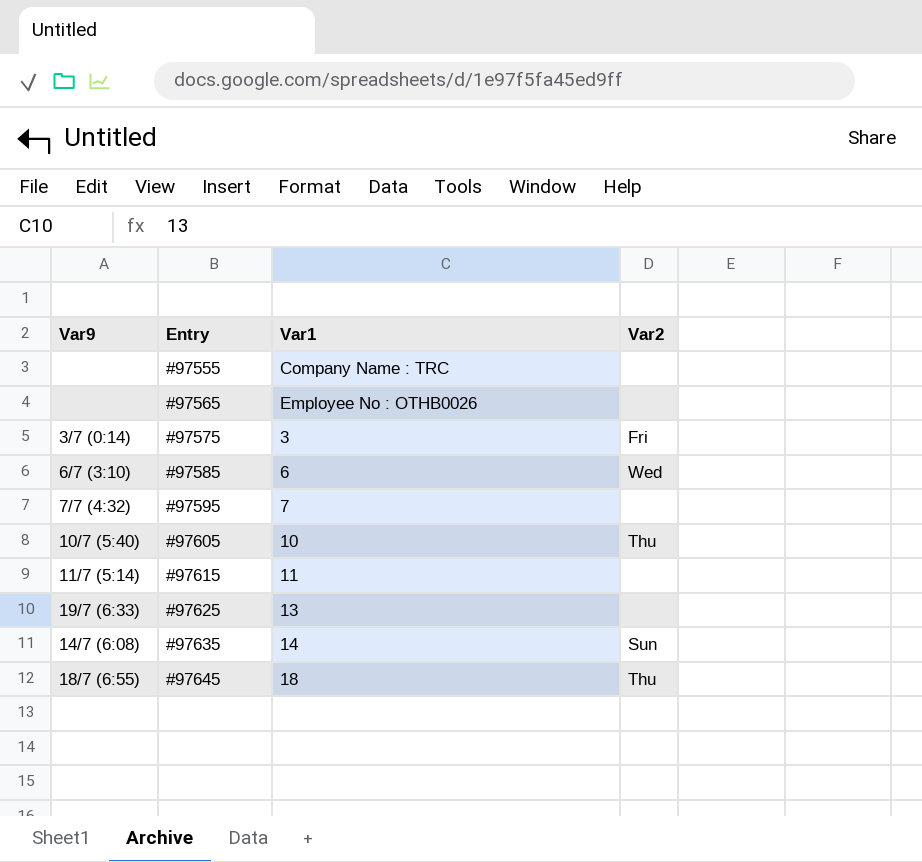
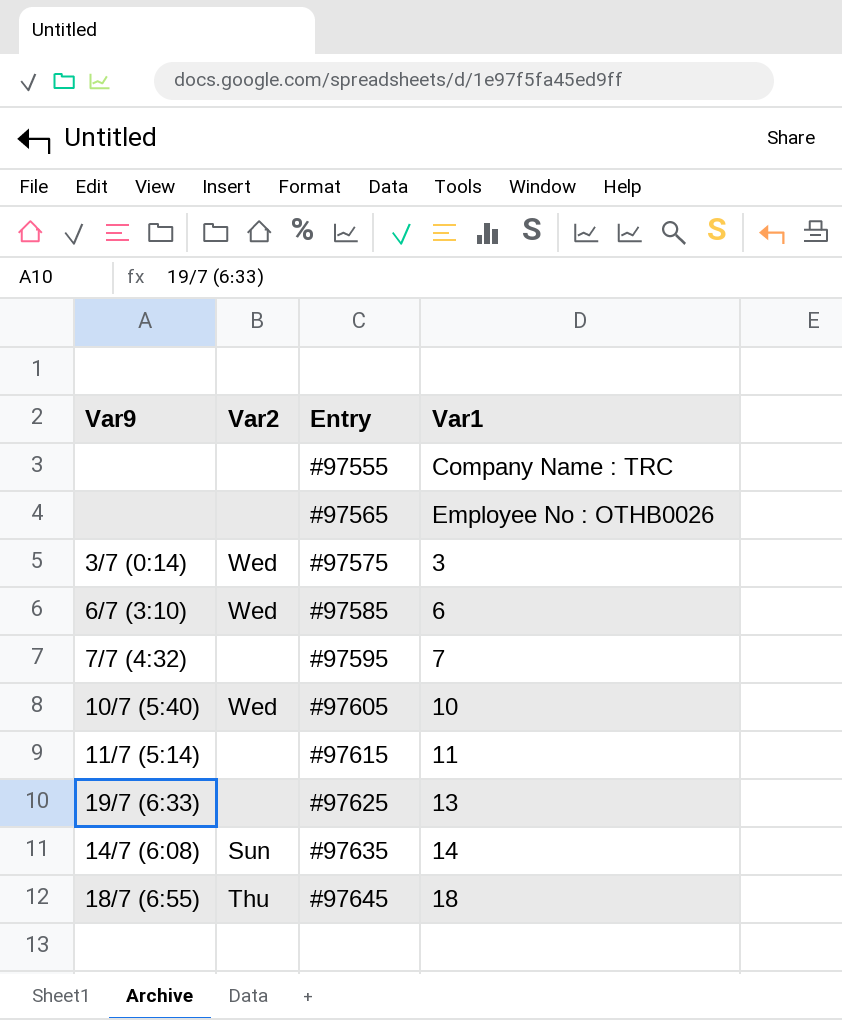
column Var2 | position: 4 -> 2
#97575 | Var2: Fri -> Wed
#97605 | Var2: Thu -> Wed

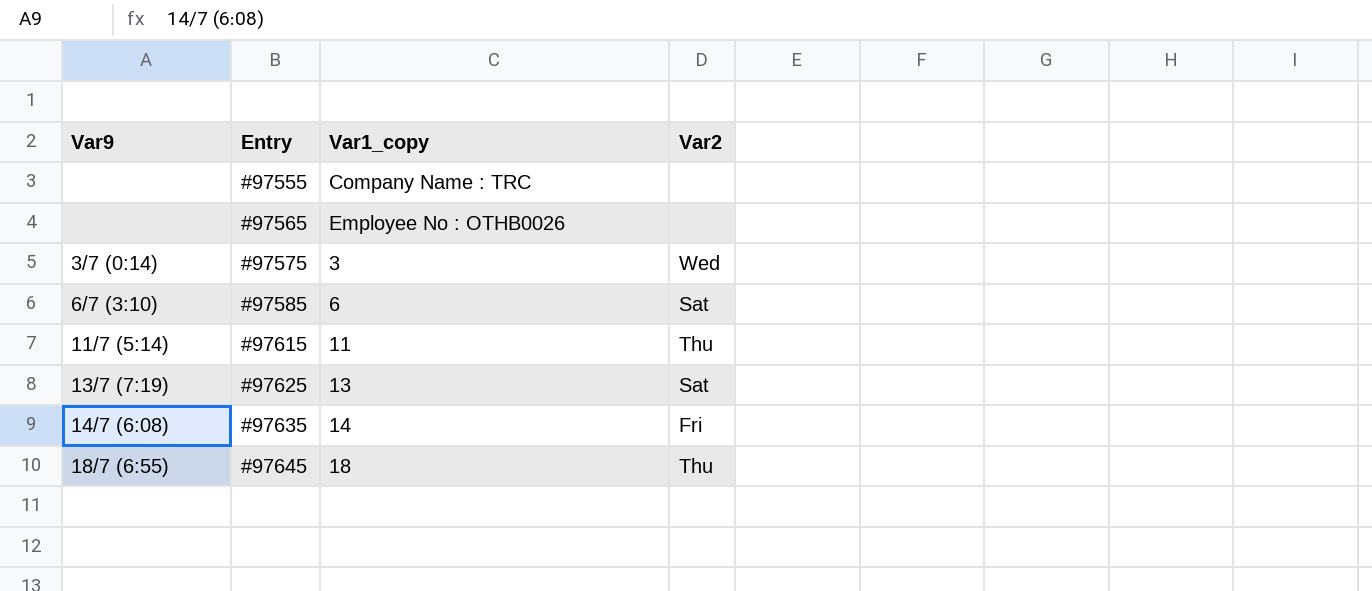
column name: Var1 -> Var1_copy
column Var2 | position: 2 -> 4
row #97595: 7/7 (4:32) | none | 7 -> none
row #97605: 10/7 (5:40) | Wed | 10 -> none
#97585 | Var2: Wed -> Sat
#97615 | Var2: none -> Thu
#97625 | Var9: 19/7 (6:33) -> 13/7 (7:19)
#97625 | Var2: none -> Sat
#97635 | Var2: Sun -> Fri

